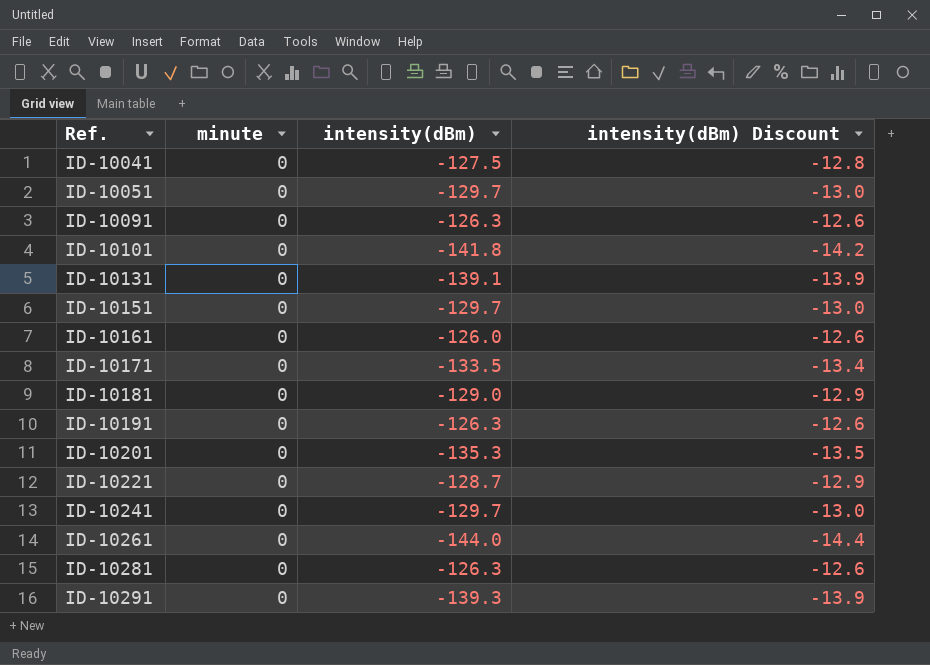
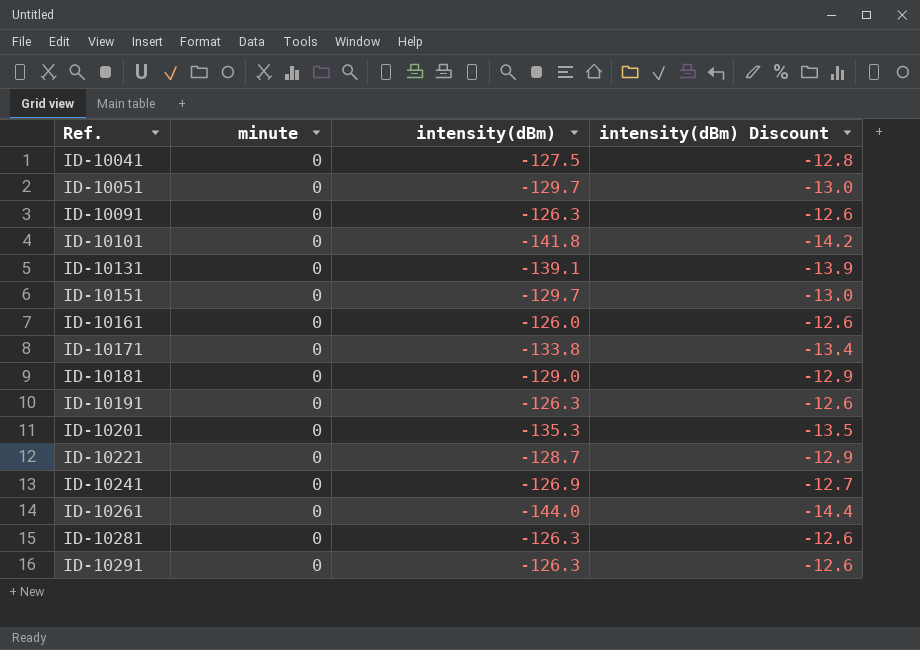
ID-10171 | intensity(dBm): -133.5 -> -133.8
ID-10241 | intensity(dBm): -129.7 -> -126.9
ID-10241 | intensity(dBm) Discount: -13.0 -> -12.7
ID-10291 | intensity(dBm): -139.3 -> -126.3
ID-10291 | intensity(dBm) Discount: -13.9 -> -12.6

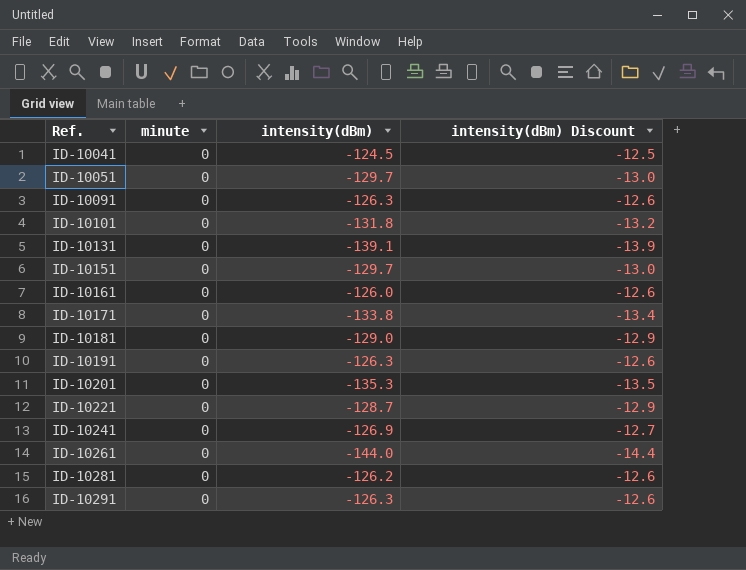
ID-10041 | intensity(dBm): -127.5 -> -124.5
ID-10041 | intensity(dBm) Discount: -12.8 -> -12.5
ID-10101 | intensity(dBm): -141.8 -> -131.8
ID-10101 | intensity(dBm) Discount: -14.2 -> -13.2
ID-10281 | intensity(dBm): -126.3 -> -126.2

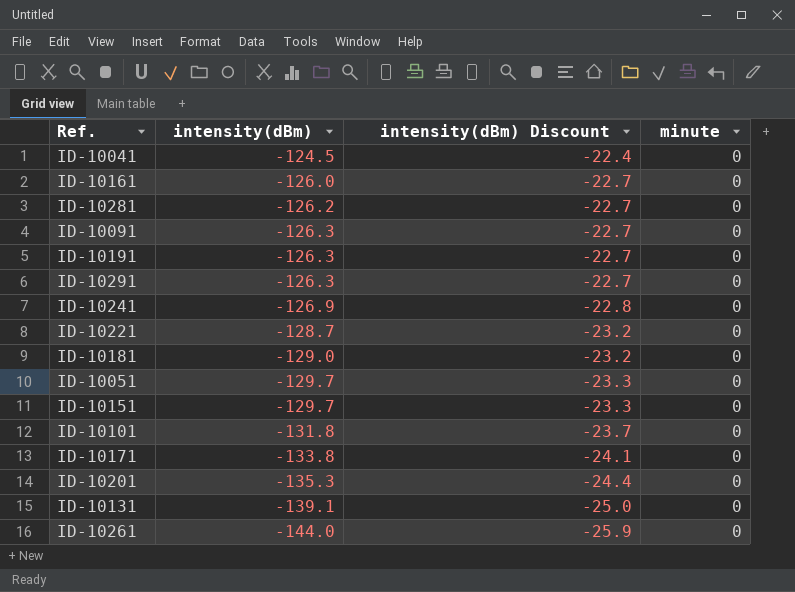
row order: Ref. ascending -> intensity(dBm) descending
column intensity(dBm) Discount | formula: [intensity(dBm)] * 0.1 -> [intensity(dBm)] * 0.18
column minute | position: 2 -> 4

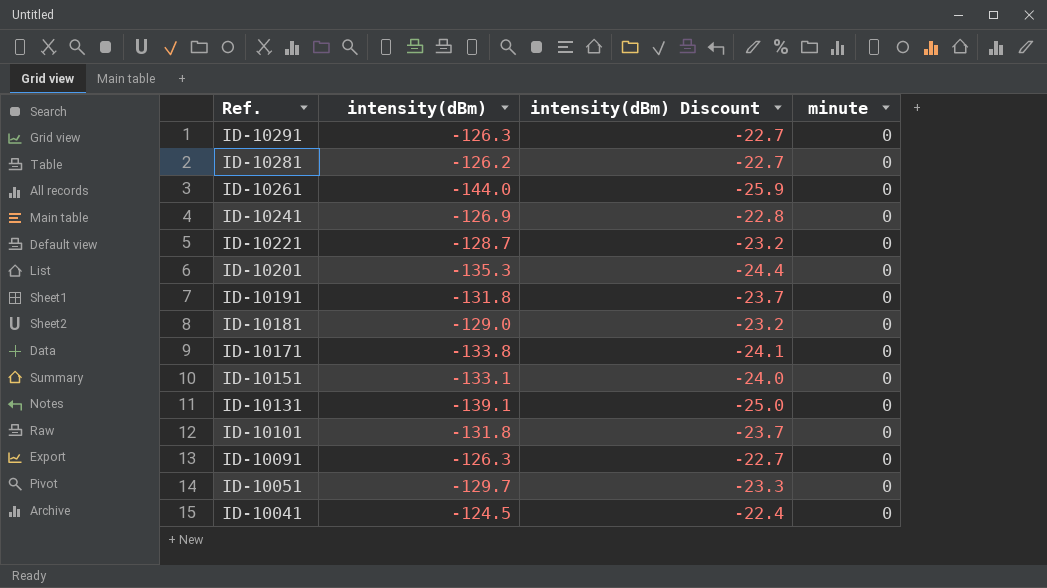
row order: intensity(dBm) descending -> Ref. descending
row ID-10161: -126.0 | -22.7 | 0 -> none
ID-10191 | intensity(dBm): -126.3 -> -131.8
ID-10191 | intensity(dBm) Discount: -22.7 -> -23.7
ID-10151 | intensity(dBm): -129.7 -> -133.1
ID-10151 | intensity(dBm) Discount: -23.3 -> -24.0

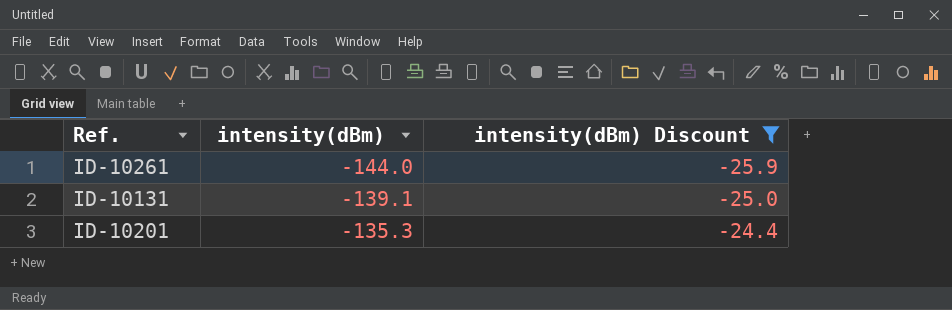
filter: none -> intensity(dBm) Discount <= -24.4
row order: Ref. descending -> intensity(dBm) ascending
column minute | position: 4 -> none

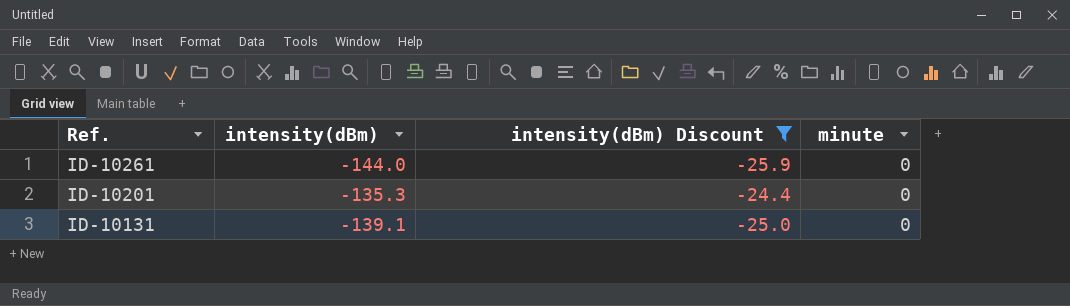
row order: intensity(dBm) ascending -> Ref. descending
column minute | position: none -> 4

